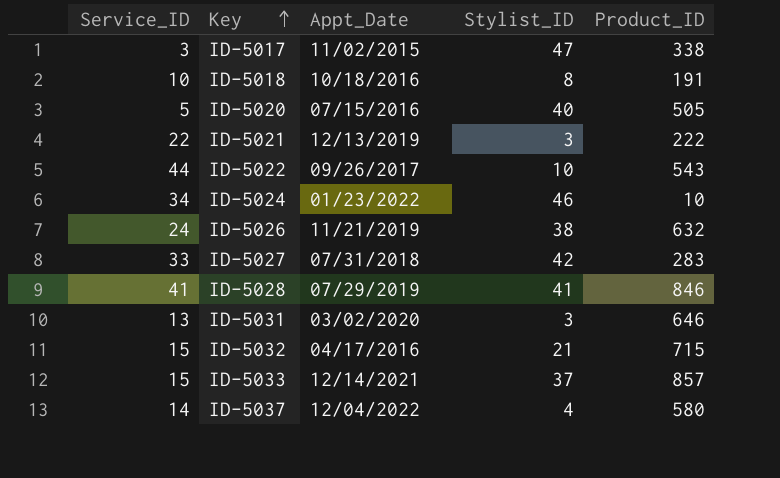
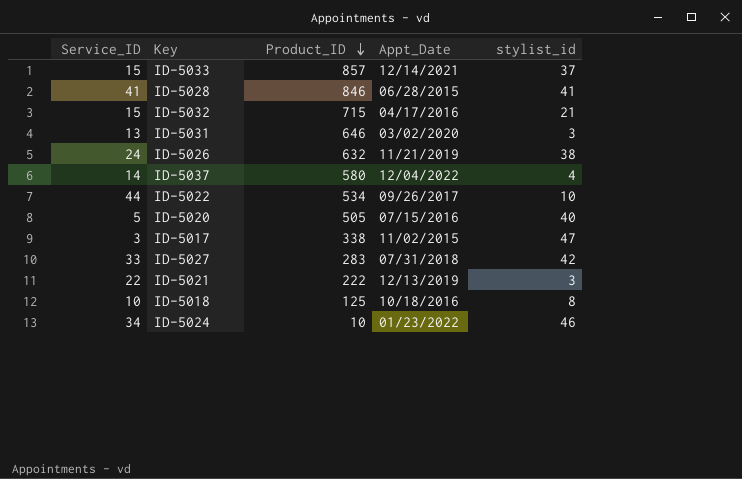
row order: Key ascending -> Product_ID descending
column Product_ID | position: 5 -> 3
column name: Stylist_ID -> stylist_id
ID-5028 | Appt_Date: 07/29/2019 -> 06/28/2015
ID-5022 | Product_ID: 543 -> 534
ID-5018 | Product_ID: 191 -> 125

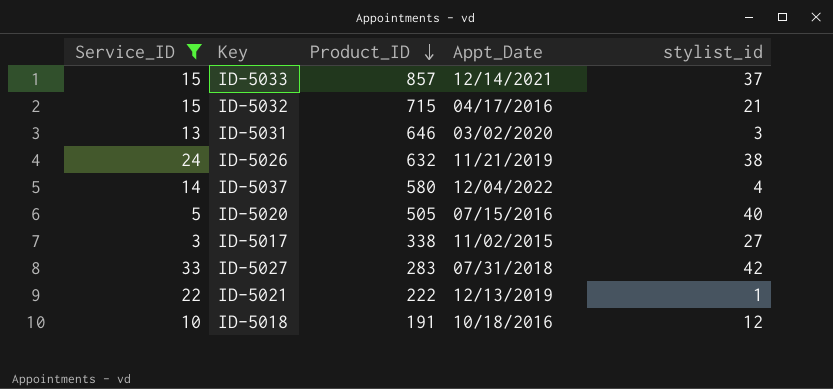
filter: none -> Service_ID <= 33
ID-5017 | stylist_id: 47 -> 27
ID-5021 | stylist_id: 3 -> 1
ID-5018 | Product_ID: 125 -> 191
ID-5018 | stylist_id: 8 -> 12

